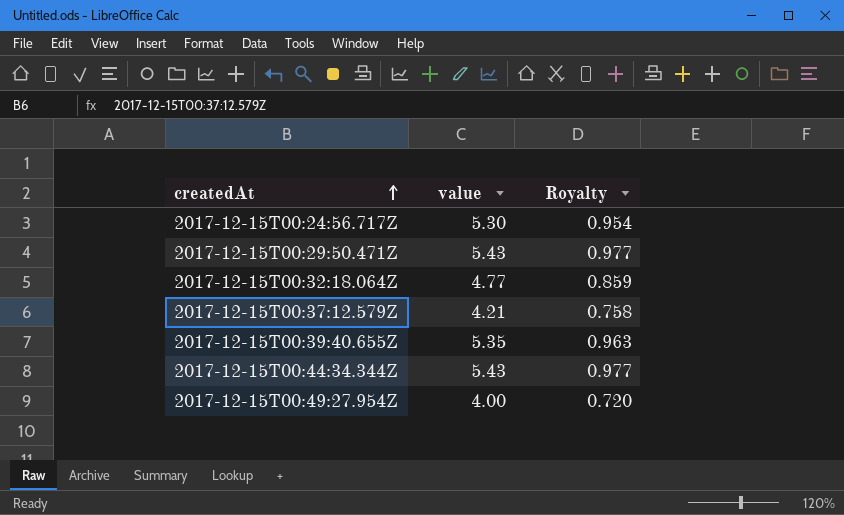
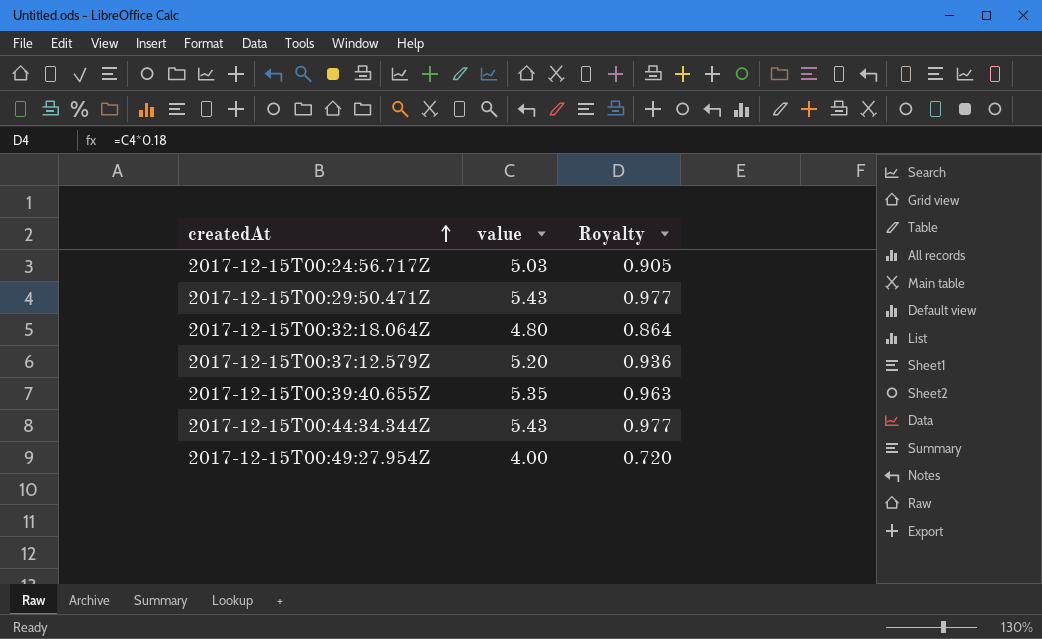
2017-12-15T00:24:56.717Z | value: 5.30 -> 5.03
2017-12-15T00:24:56.717Z | Royalty: 0.954 -> 0.905
2017-12-15T00:32:18.064Z | value: 4.77 -> 4.80
2017-12-15T00:32:18.064Z | Royalty: 0.859 -> 0.864
2017-12-15T00:37:12.579Z | value: 4.21 -> 5.20
2017-12-15T00:37:12.579Z | Royalty: 0.758 -> 0.936

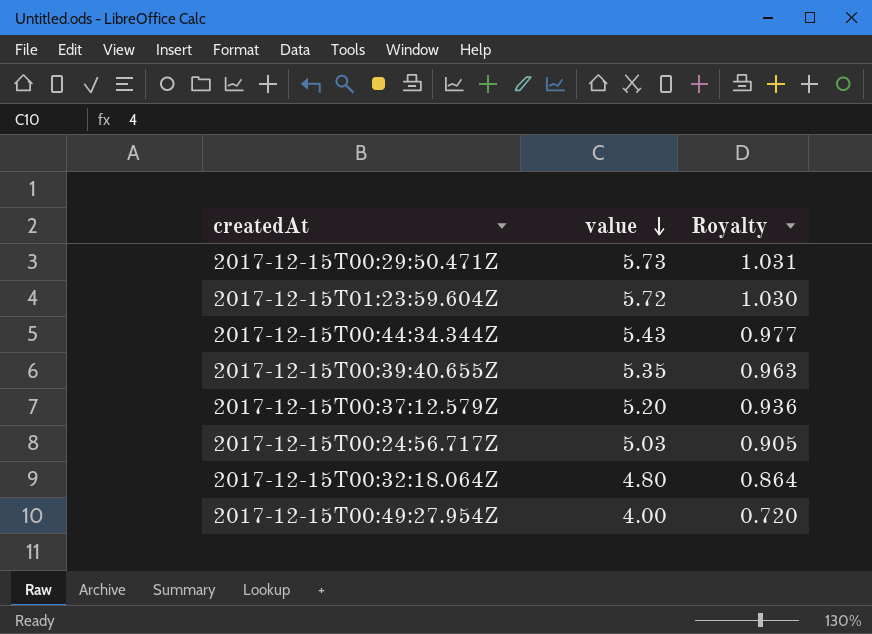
row order: createdAt ascending -> value descending
2017-12-15T00:29:50.471Z | value: 5.43 -> 5.73
2017-12-15T00:29:50.471Z | Royalty: 0.977 -> 1.031
row 2017-12-15T01:23:59.604Z: none -> 5.72 | 1.030

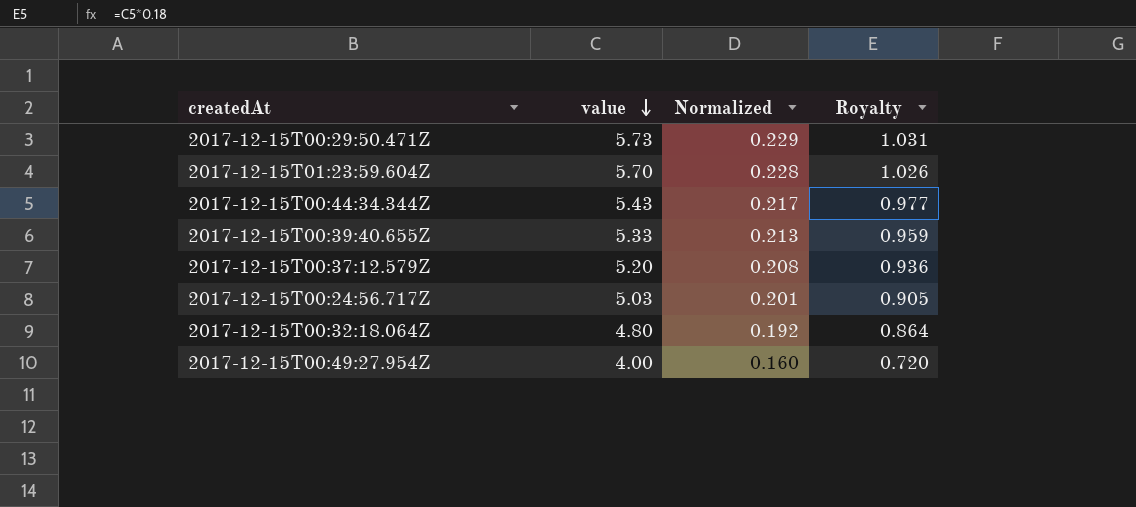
column Normalized | formula: none -> [value] * 0.04
2017-12-15T01:23:59.604Z | value: 5.72 -> 5.70
2017-12-15T01:23:59.604Z | Royalty: 1.030 -> 1.026
2017-12-15T00:39:40.655Z | value: 5.35 -> 5.33
2017-12-15T00:39:40.655Z | Royalty: 0.963 -> 0.959

